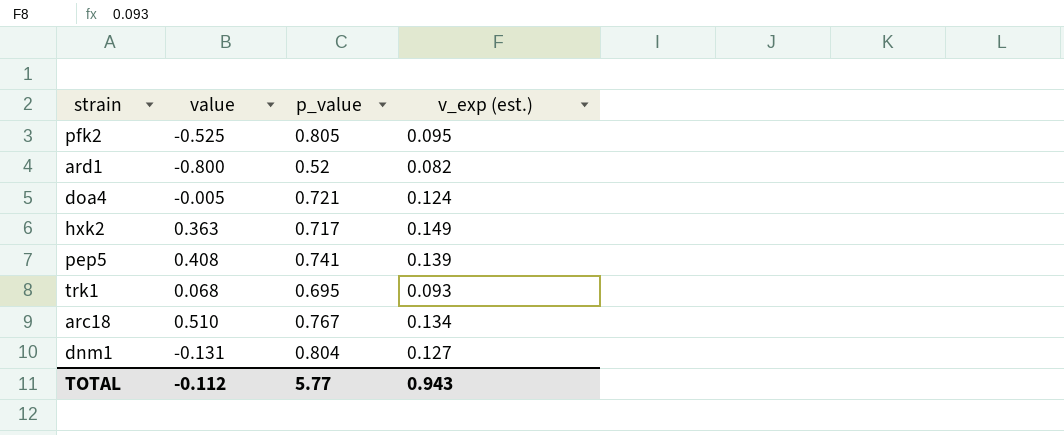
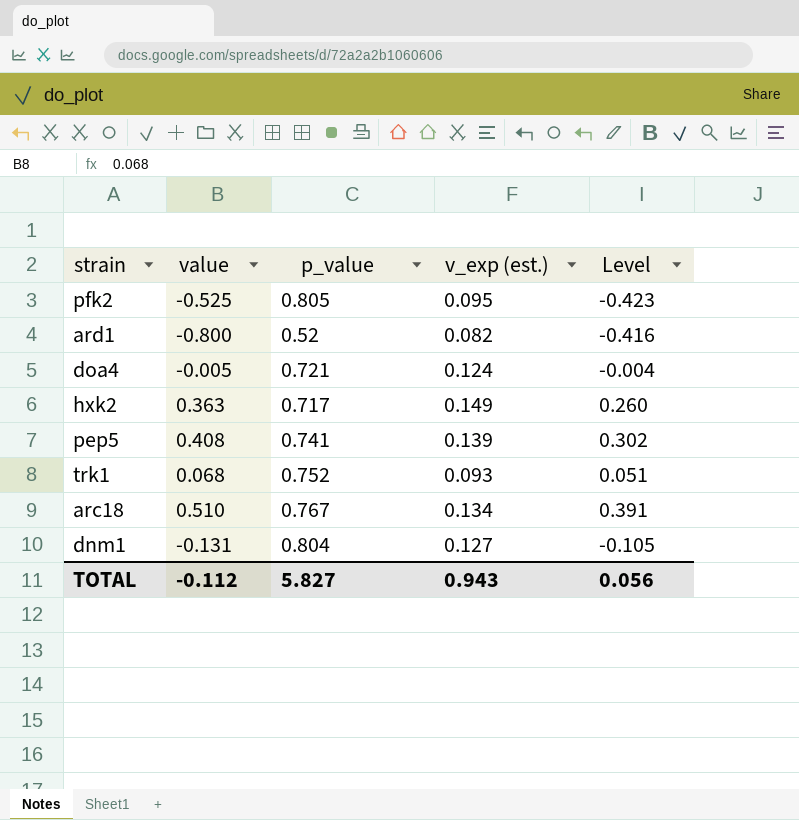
column Level | formula: none -> [value] * [p_value]
trk1 | p_value: 0.695 -> 0.752
TOTAL | p_value: 5.77 -> 5.827

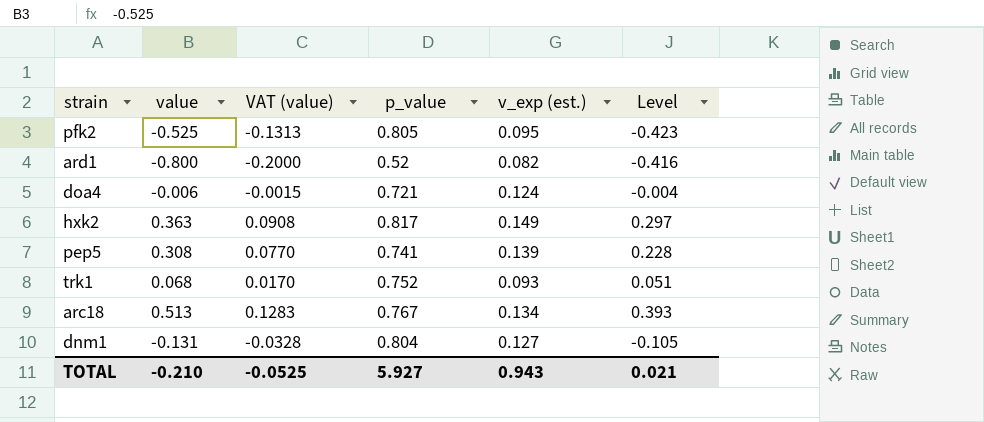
column VAT (value) | formula: none -> [value] * 0.25
doa4 | value: -0.005 -> -0.006
hxk2 | p_value: 0.717 -> 0.817
hxk2 | Level: 0.260 -> 0.297
pep5 | value: 0.408 -> 0.308
pep5 | Level: 0.302 -> 0.228
arc18 | value: 0.510 -> 0.513
arc18 | Level: 0.391 -> 0.393
TOTAL | value: -0.112 -> -0.210
TOTAL | p_value: 5.827 -> 5.927
TOTAL | Level: 0.056 -> 0.021

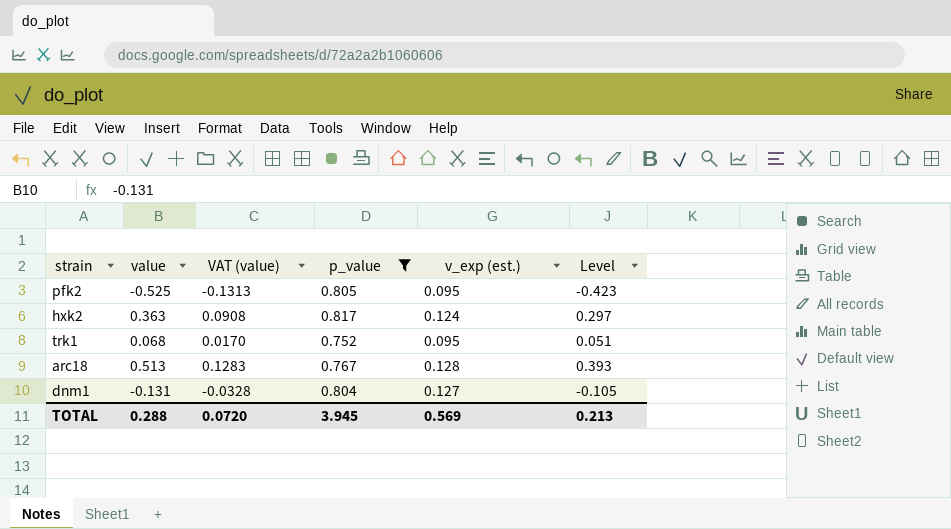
filter: none -> p_value >= 0.752
hxk2 | v_exp (est.): 0.149 -> 0.124
trk1 | v_exp (est.): 0.093 -> 0.095
arc18 | v_exp (est.): 0.134 -> 0.128
TOTAL | value: -0.210 -> 0.288
TOTAL | VAT (value): -0.0525 -> 0.0720
TOTAL | p_value: 5.927 -> 3.945
TOTAL | v_exp (est.): 0.943 -> 0.569
TOTAL | Level: 0.021 -> 0.213

